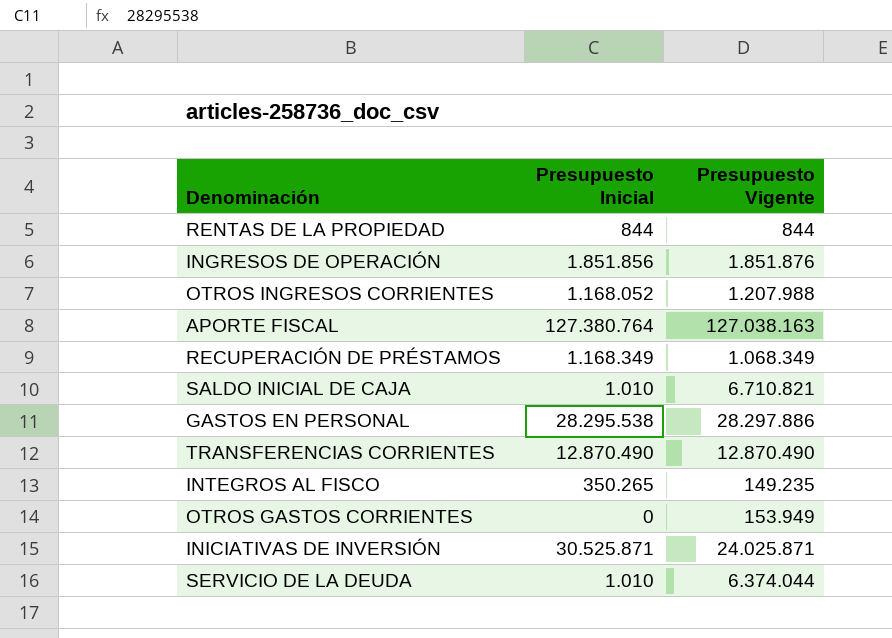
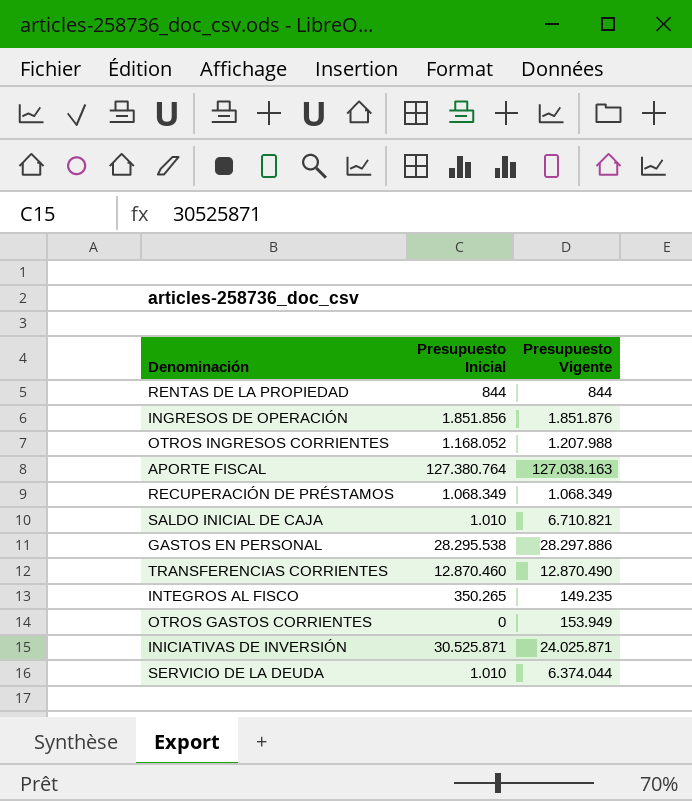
RECUPERACIÓN DE PRÉSTAMOS | Presupuesto Inicial: 1.168.349 -> 1.068.349
TRANSFERENCIAS CORRIENTES | Presupuesto Inicial: 12.870.490 -> 12.870.460

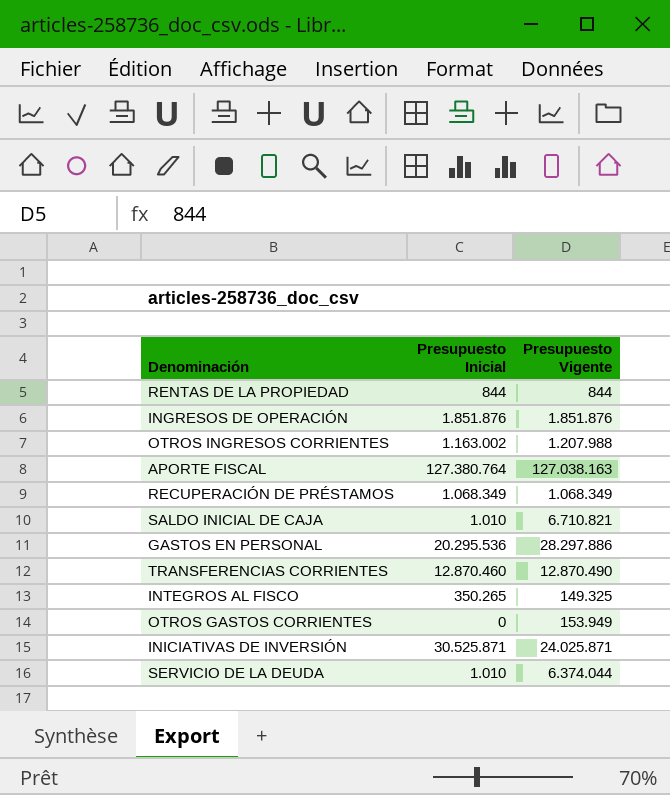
INGRESOS DE OPERACIÓN | Presupuesto Inicial: 1.851.856 -> 1.851.876
OTROS INGRESOS CORRIENTES | Presupuesto Inicial: 1.168.052 -> 1.163.002
GASTOS EN PERSONAL | Presupuesto Inicial: 28.295.538 -> 20.295.536
INTEGROS AL FISCO | Presupuesto Vigente: 149.235 -> 149.325

